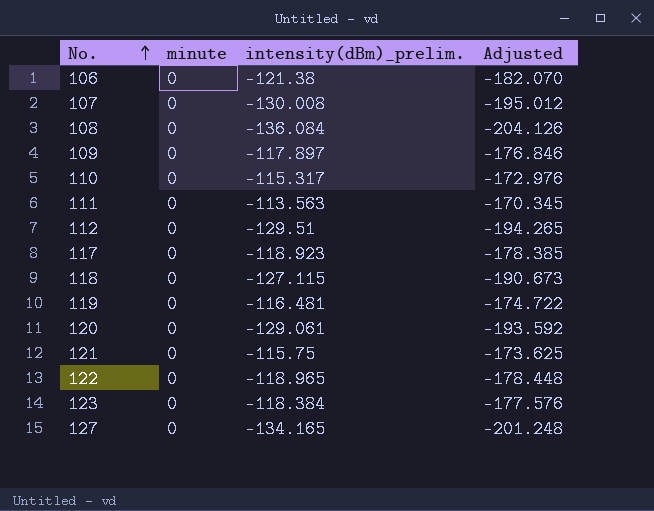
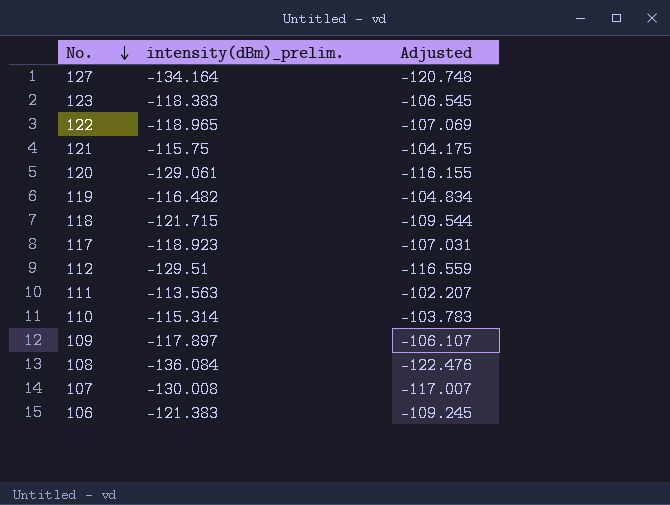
row order: No. ascending -> No. descending
column minute | position: 2 -> none
column Adjusted | formula: [intensity(dBm)_prelim.] * 1.5 -> [intensity(dBm)_prelim.] * 0.9
127 | intensity(dBm)_prelim.: -134.165 -> -134.164
123 | intensity(dBm)_prelim.: -118.384 -> -118.383
119 | intensity(dBm)_prelim.: -116.481 -> -116.482
118 | intensity(dBm)_prelim.: -127.115 -> -121.715
110 | intensity(dBm)_prelim.: -115.317 -> -115.314
106 | intensity(dBm)_prelim.: -121.38 -> -121.383

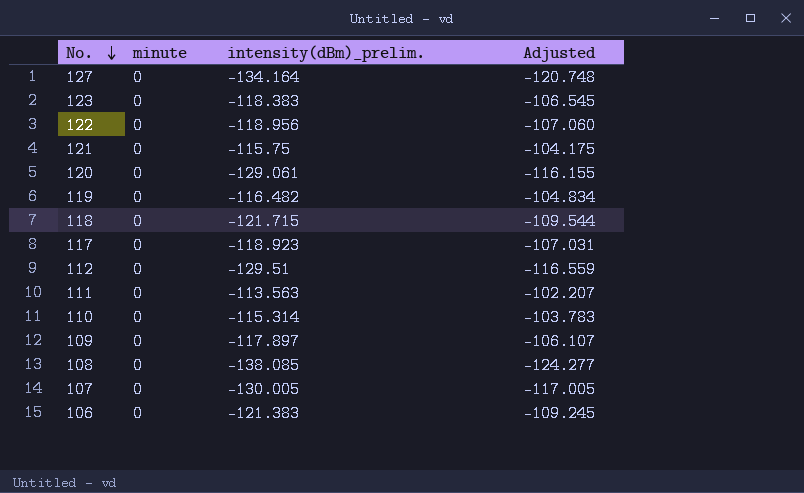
column minute | position: none -> 2
122 | intensity(dBm)_prelim.: -118.965 -> -118.956
122 | Adjusted: -107.069 -> -107.060
108 | intensity(dBm)_prelim.: -136.084 -> -138.085
108 | Adjusted: -122.476 -> -124.277
107 | intensity(dBm)_prelim.: -130.008 -> -130.005
107 | Adjusted: -117.007 -> -117.005

